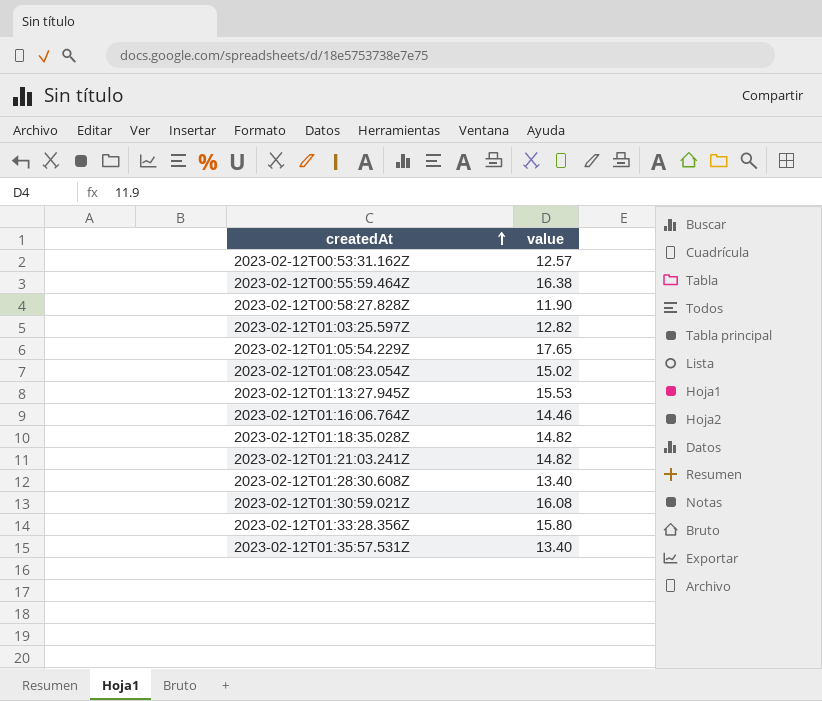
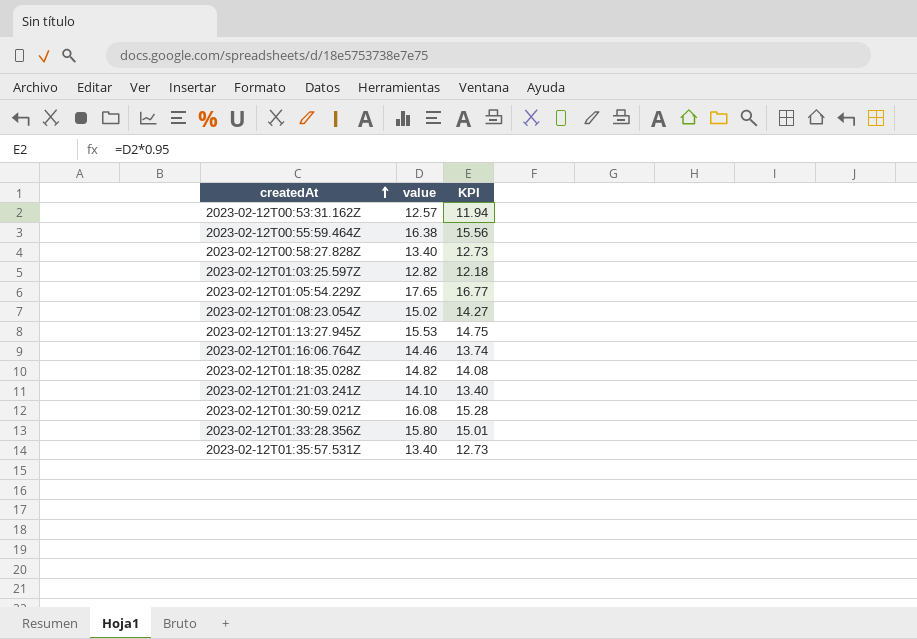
column KPI | formula: none -> [value] * 0.95
row 2023-02-12T01:28:30.608Z: 13.40 -> none
2023-02-12T00:58:27.828Z | value: 11.90 -> 13.40
2023-02-12T01:21:03.241Z | value: 14.82 -> 14.10

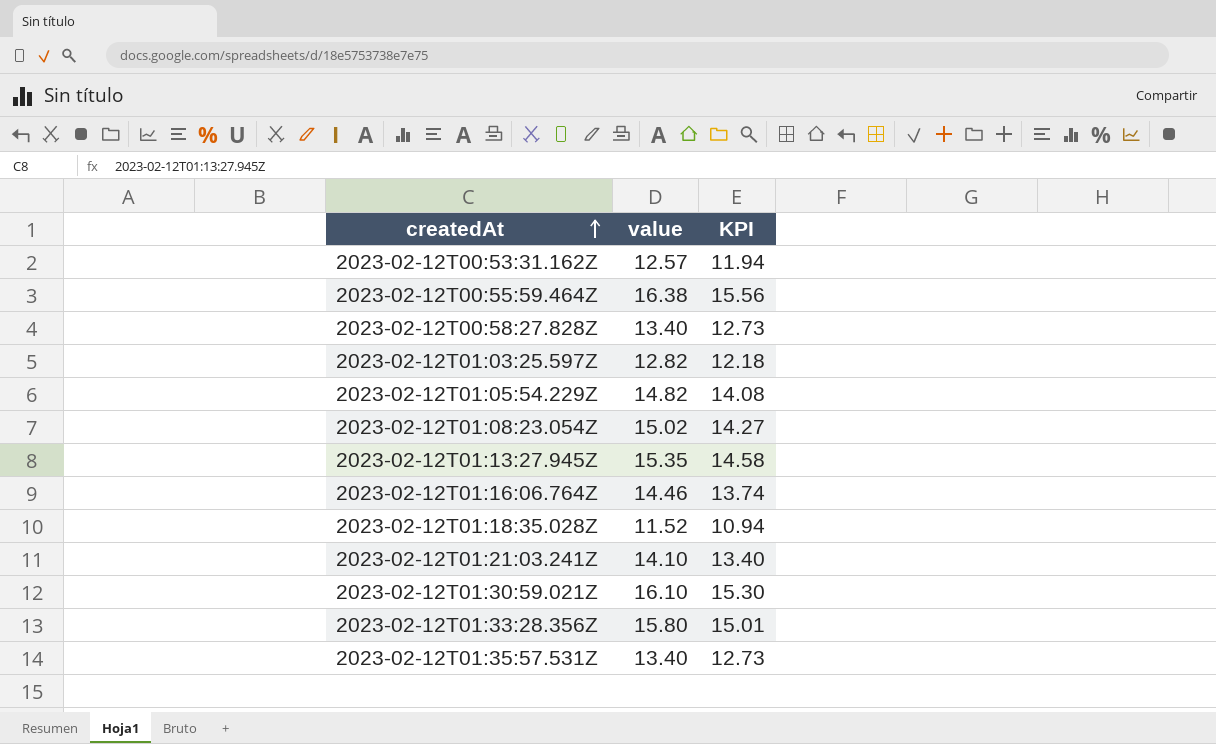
2023-02-12T01:05:54.229Z | value: 17.65 -> 14.82
2023-02-12T01:05:54.229Z | KPI: 16.77 -> 14.08
2023-02-12T01:13:27.945Z | value: 15.53 -> 15.35
2023-02-12T01:13:27.945Z | KPI: 14.75 -> 14.58
2023-02-12T01:18:35.028Z | value: 14.82 -> 11.52
2023-02-12T01:18:35.028Z | KPI: 14.08 -> 10.94
2023-02-12T01:30:59.021Z | value: 16.08 -> 16.10
2023-02-12T01:30:59.021Z | KPI: 15.28 -> 15.30

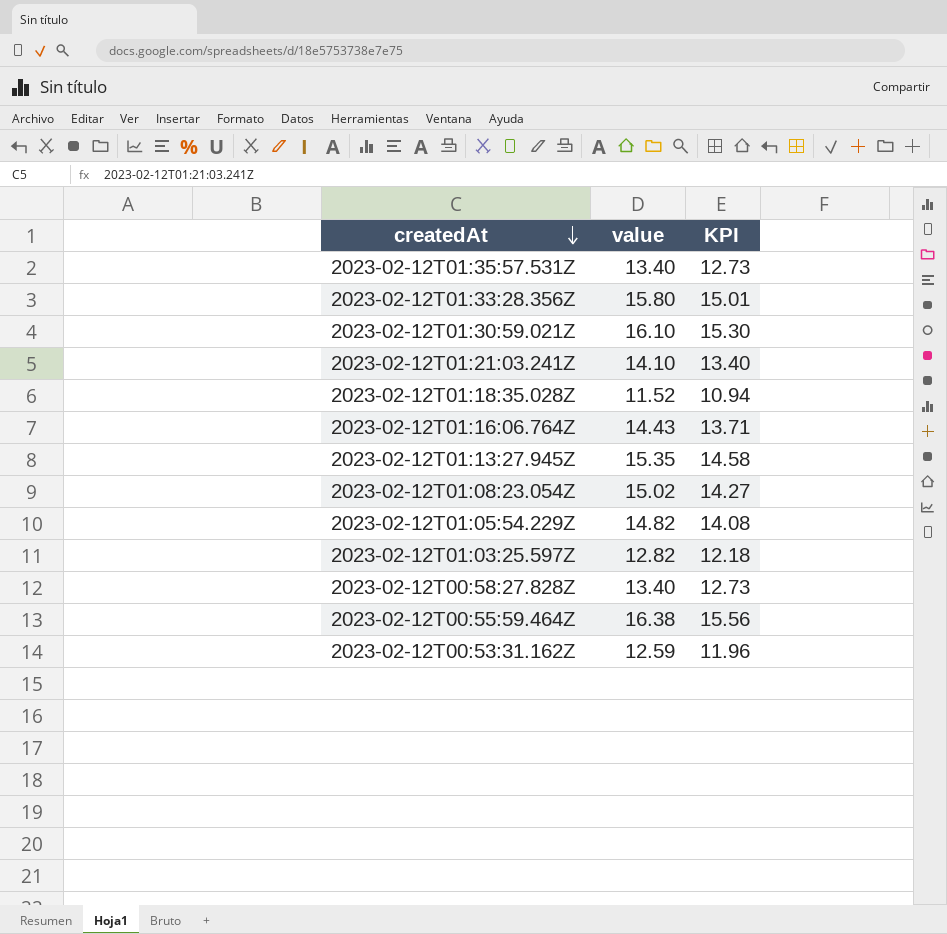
row order: createdAt ascending -> createdAt descending
2023-02-12T01:16:06.764Z | value: 14.46 -> 14.43
2023-02-12T01:16:06.764Z | KPI: 13.74 -> 13.71
2023-02-12T00:53:31.162Z | value: 12.57 -> 12.59
2023-02-12T00:53:31.162Z | KPI: 11.94 -> 11.96

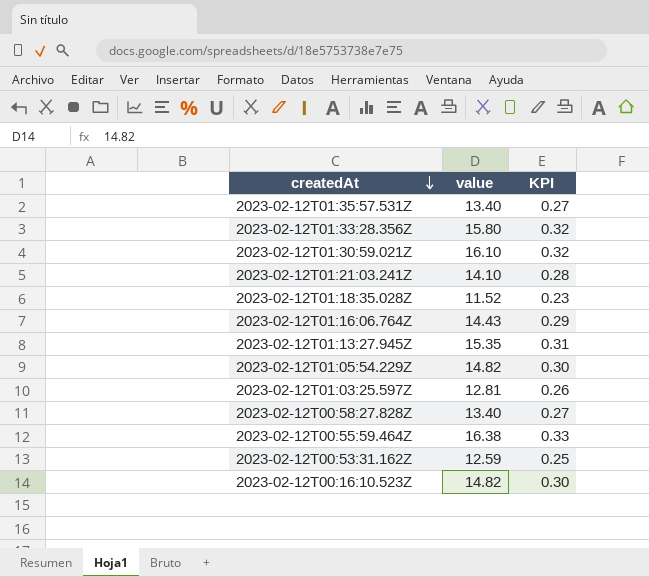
column KPI | formula: [value] * 0.95 -> [value] * 0.02
row 2023-02-12T01:08:23.054Z: 15.02 | 14.27 -> none
2023-02-12T01:03:25.597Z | value: 12.82 -> 12.81
row 2023-02-12T00:16:10.523Z: none -> 14.82 | 0.30

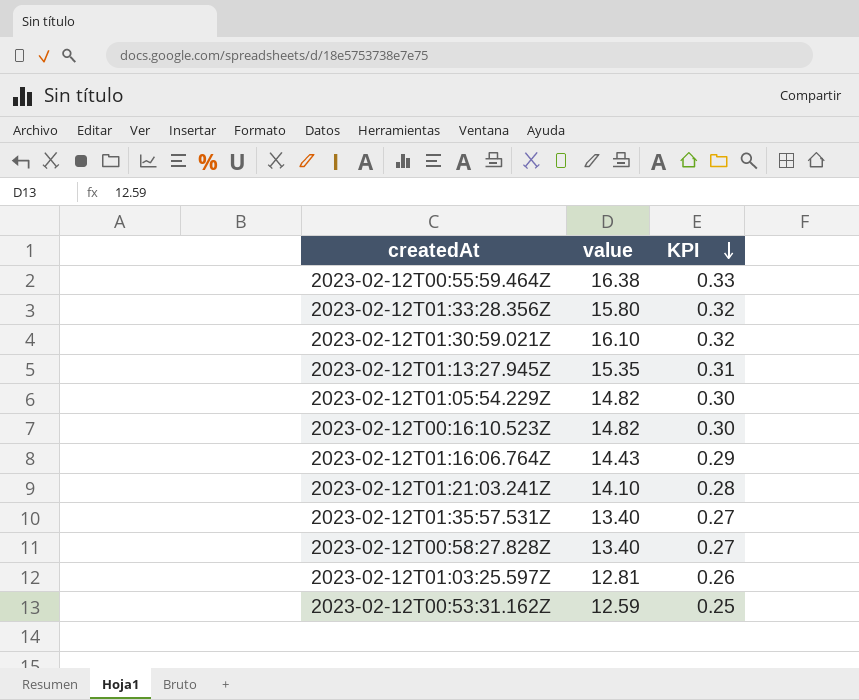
row order: createdAt descending -> KPI descending
row 2023-02-12T01:18:35.028Z: 11.52 | 0.23 -> none

